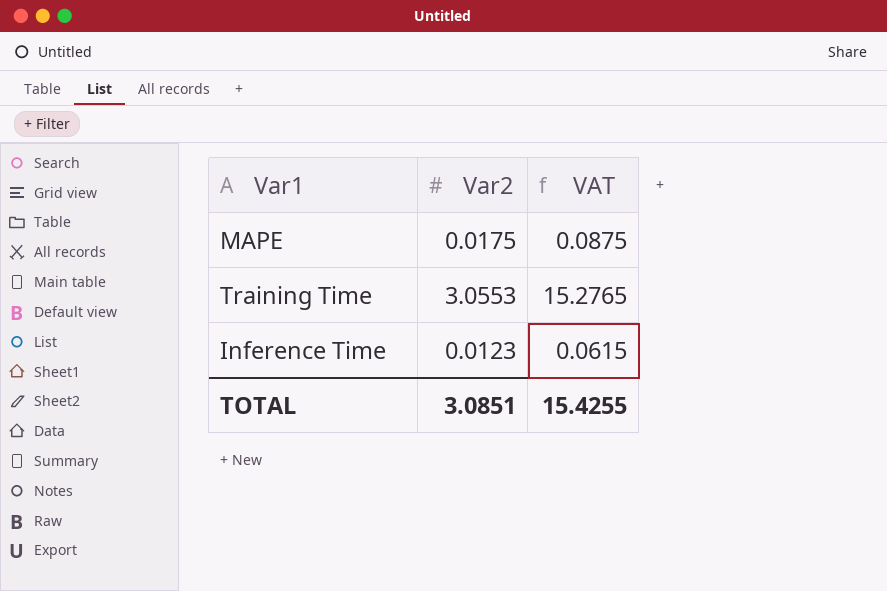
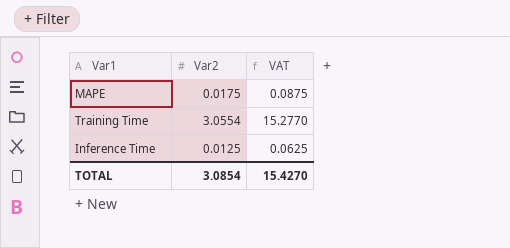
Training Time | Var2: 3.0553 -> 3.0554
Training Time | VAT: 15.2765 -> 15.2770
Inference Time | Var2: 0.0123 -> 0.0125
Inference Time | VAT: 0.0615 -> 0.0625
TOTAL | Var2: 3.0851 -> 3.0854
TOTAL | VAT: 15.4255 -> 15.4270

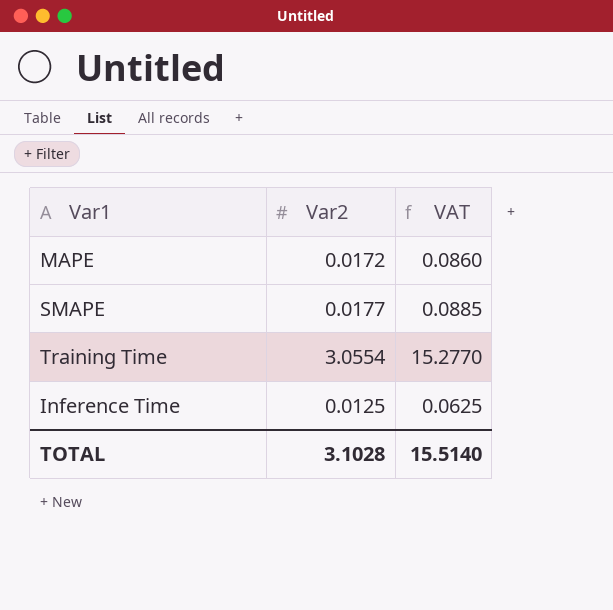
MAPE | Var2: 0.0175 -> 0.0172
MAPE | VAT: 0.0875 -> 0.0860
row SMAPE: none -> 0.0177 | 0.0885
TOTAL | Var2: 3.0854 -> 3.1028
TOTAL | VAT: 15.4270 -> 15.5140

